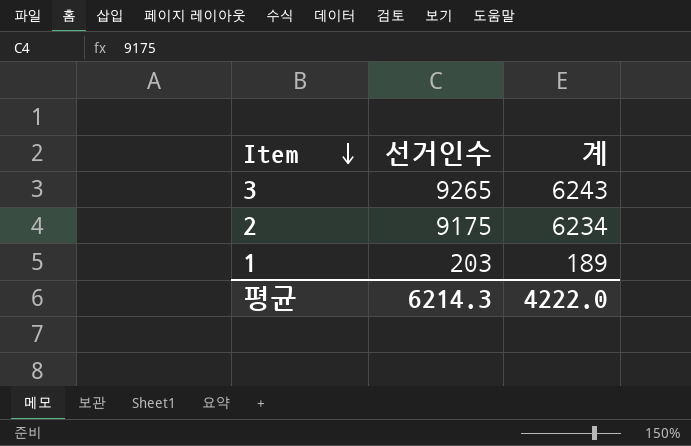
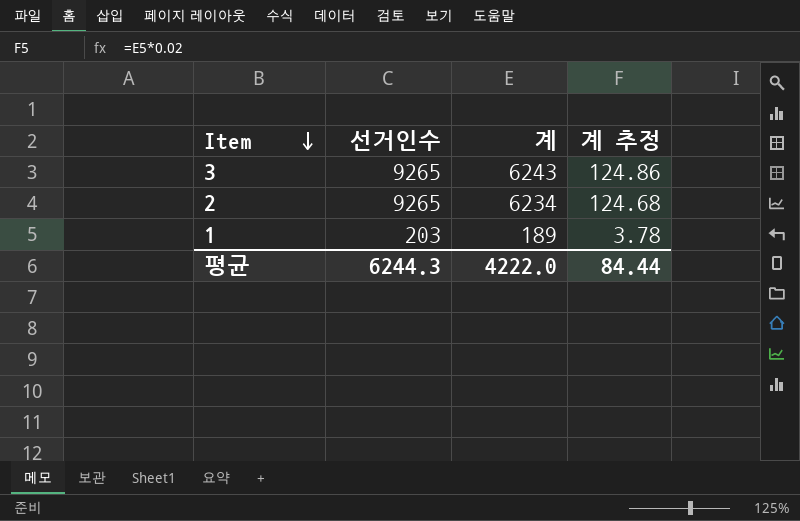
column 계 추정 | formula: none -> [계] * 0.02
2 | 선거인수: 9175 -> 9265
평균 | 선거인수: 6214.3 -> 6244.3

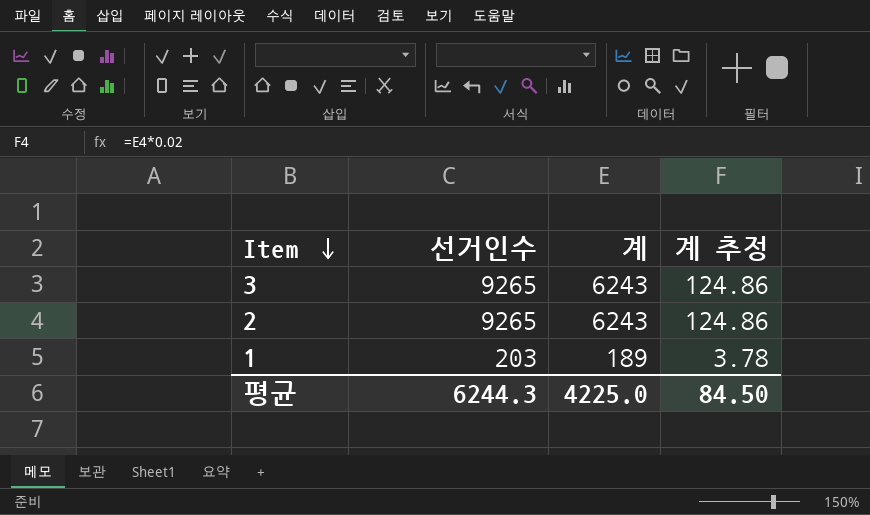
2 | 계: 6234 -> 6243
2 | 계 추정: 124.68 -> 124.86
평균 | 계: 4222.0 -> 4225.0
평균 | 계 추정: 84.44 -> 84.50

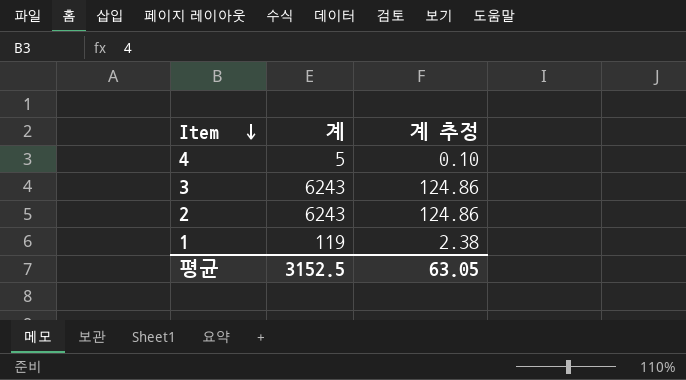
column 선거인수 | position: 2 -> none
row 4: none -> 5 | 0.10
1 | 계: 189 -> 119
1 | 계 추정: 3.78 -> 2.38
평균 | 계: 4225.0 -> 3152.5
평균 | 계 추정: 84.50 -> 63.05

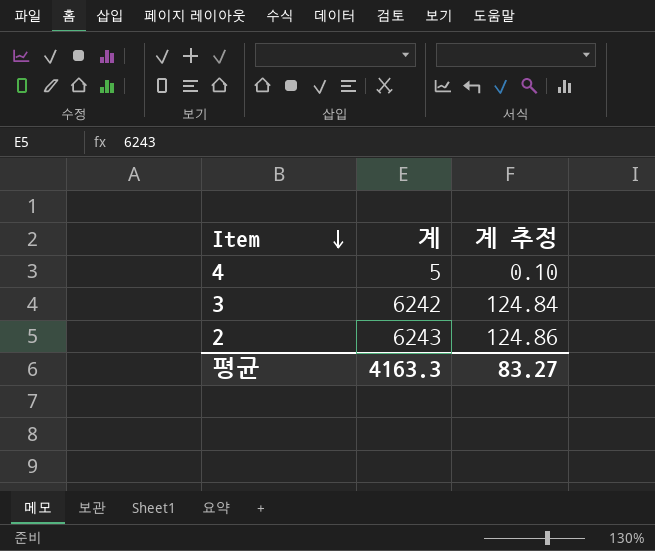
row 1: 119 | 2.38 -> none
3 | 계: 6243 -> 6242
3 | 계 추정: 124.86 -> 124.84
평균 | 계: 3152.5 -> 4163.3
평균 | 계 추정: 63.05 -> 83.27

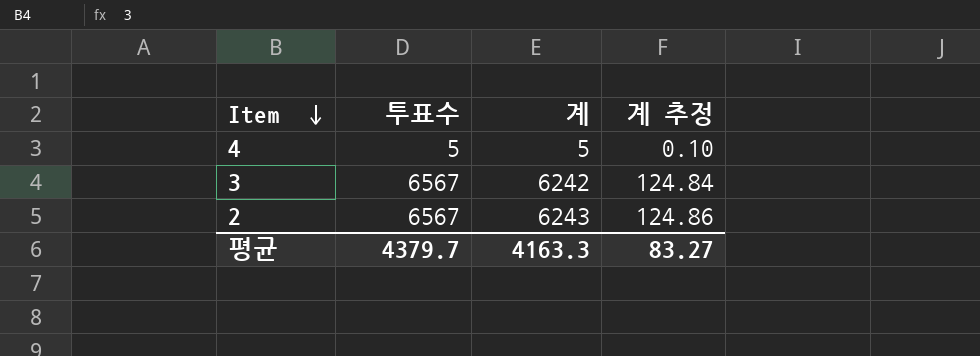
column 투표수 | position: none -> 2

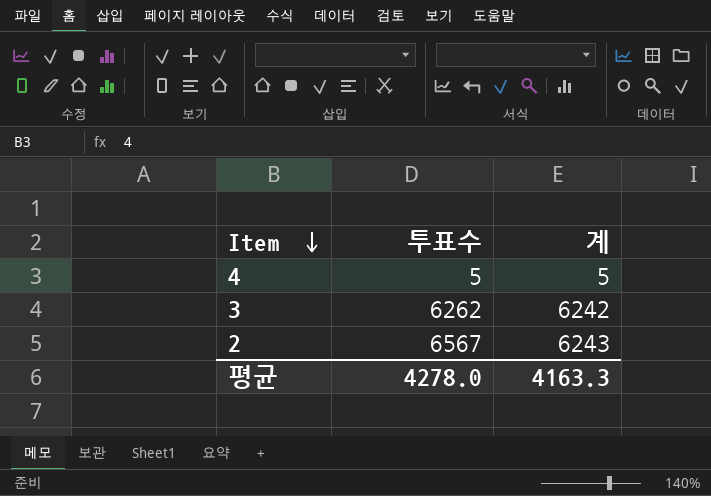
column 계 추정 | formula: [계] * 0.02 -> none
3 | 투표수: 6567 -> 6262
평균 | 투표수: 4379.7 -> 4278.0

